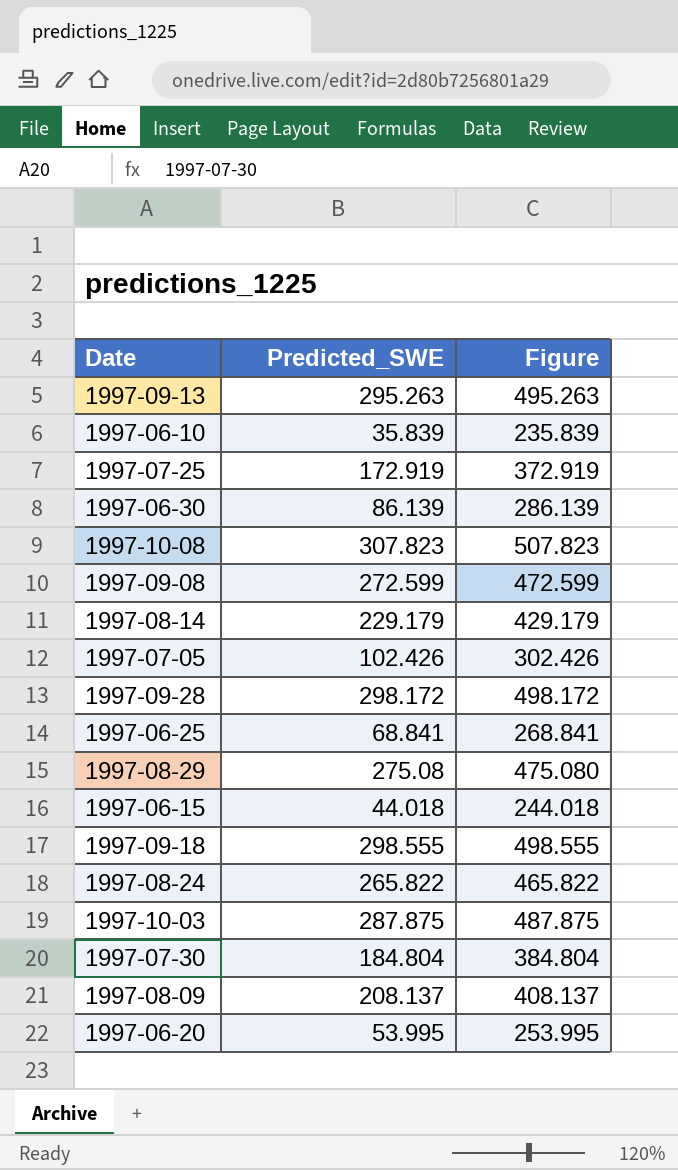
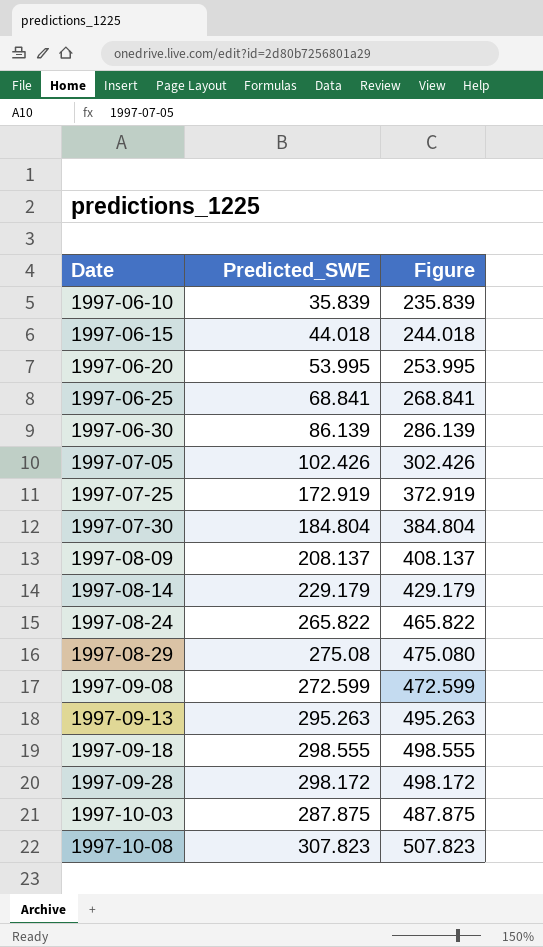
row order: none -> Date ascending

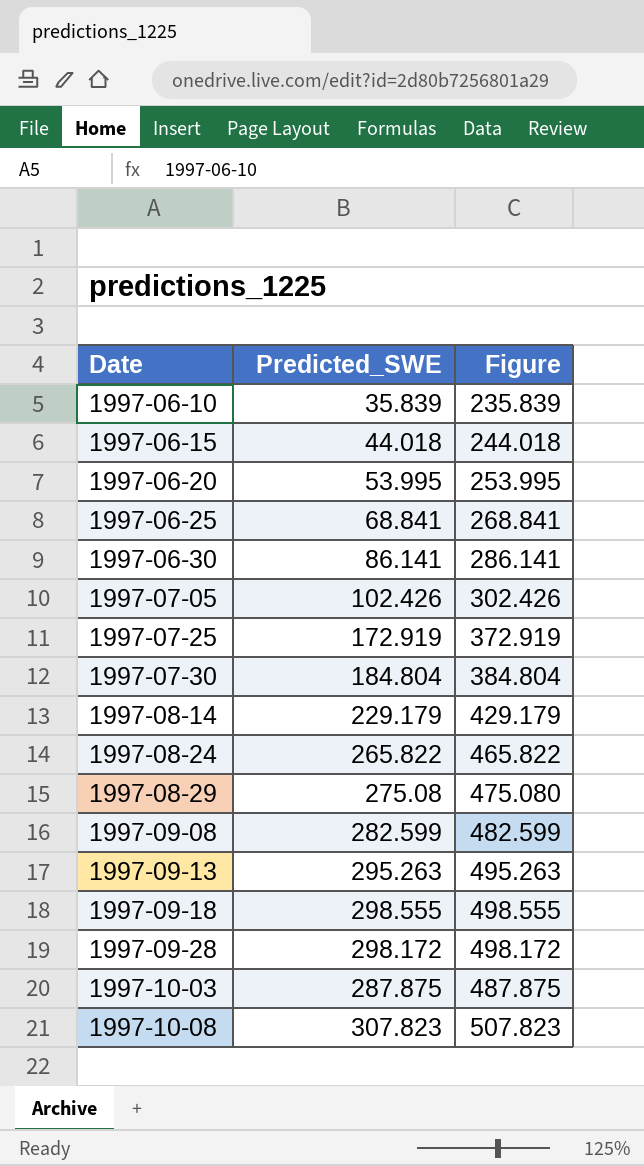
row 1997-08-09: 208.137 | 408.137 -> none
1997-06-30 | Predicted_SWE: 86.139 -> 86.141
1997-06-30 | Figure: 286.139 -> 286.141
1997-09-08 | Predicted_SWE: 272.599 -> 282.599
1997-09-08 | Figure: 472.599 -> 482.599

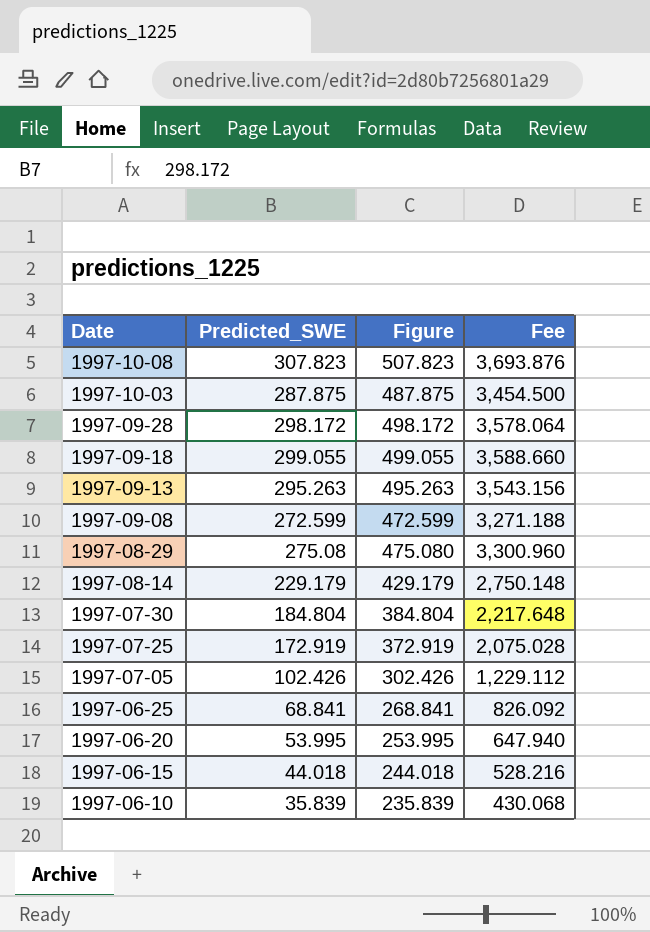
row order: Date ascending -> Date descending
column Fee | formula: none -> [Predicted_SWE] * 12
row 1997-06-30: 86.141 | 286.141 -> none
row 1997-08-24: 265.822 | 465.822 -> none
1997-09-18 | Predicted_SWE: 298.555 -> 299.055
1997-09-18 | Figure: 498.555 -> 499.055
1997-09-08 | Predicted_SWE: 282.599 -> 272.599
1997-09-08 | Figure: 482.599 -> 472.599

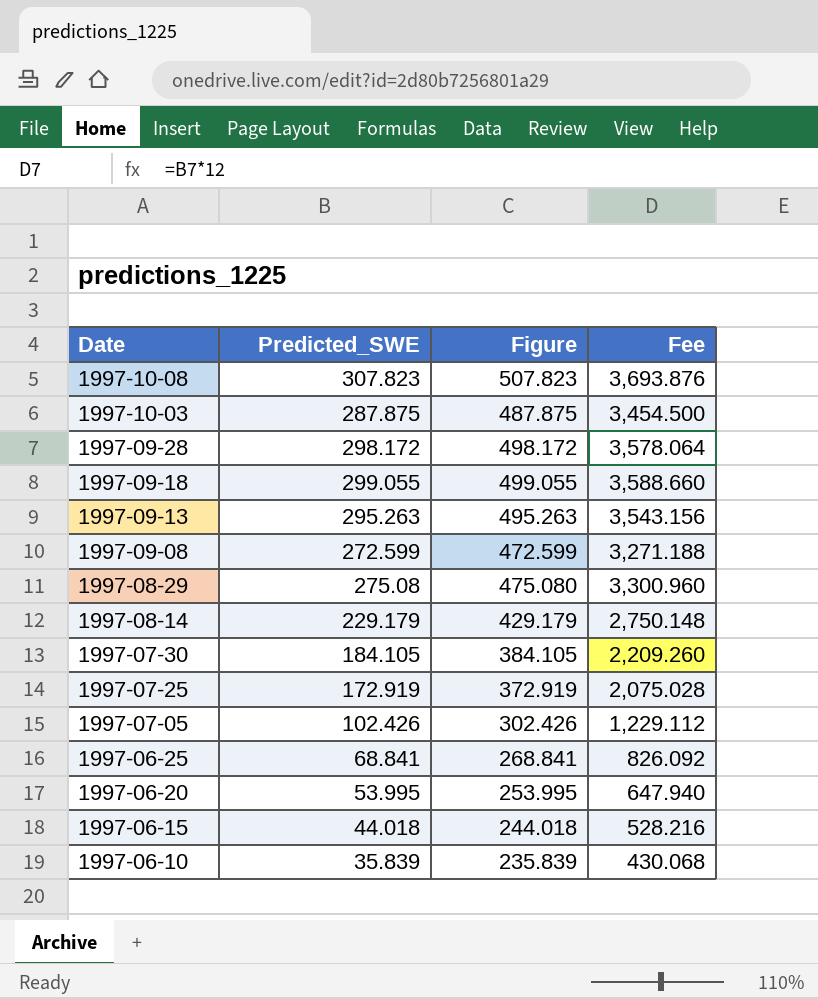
1997-07-30 | Predicted_SWE: 184.804 -> 184.105
1997-07-30 | Figure: 384.804 -> 384.105
1997-07-30 | Fee: 2,217.648 -> 2,209.260

